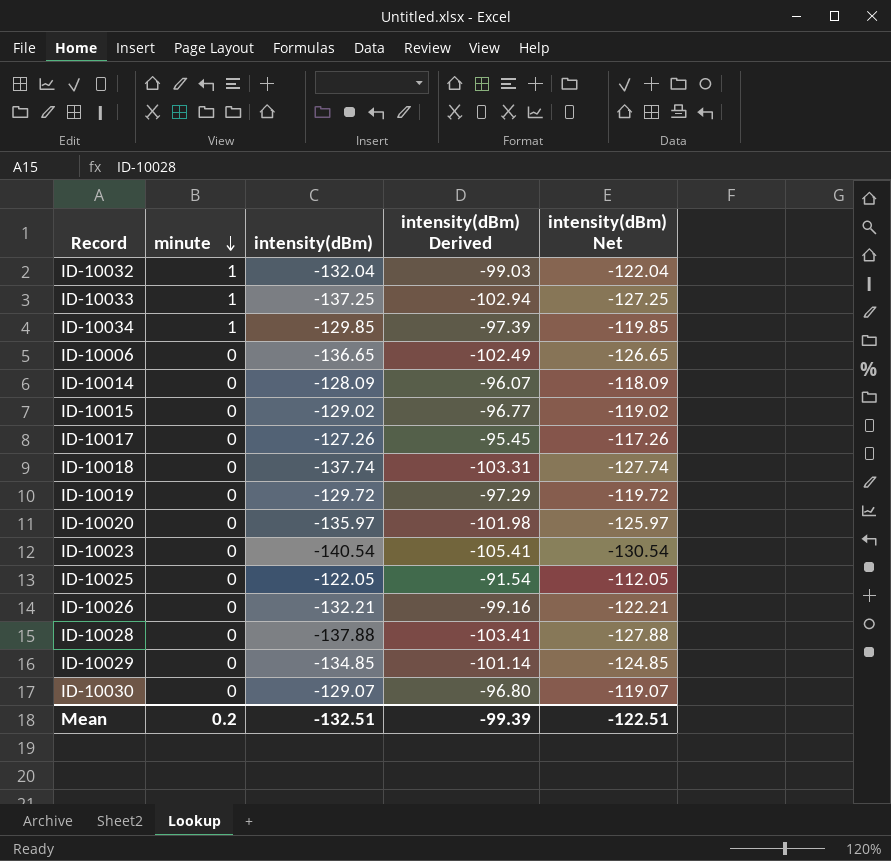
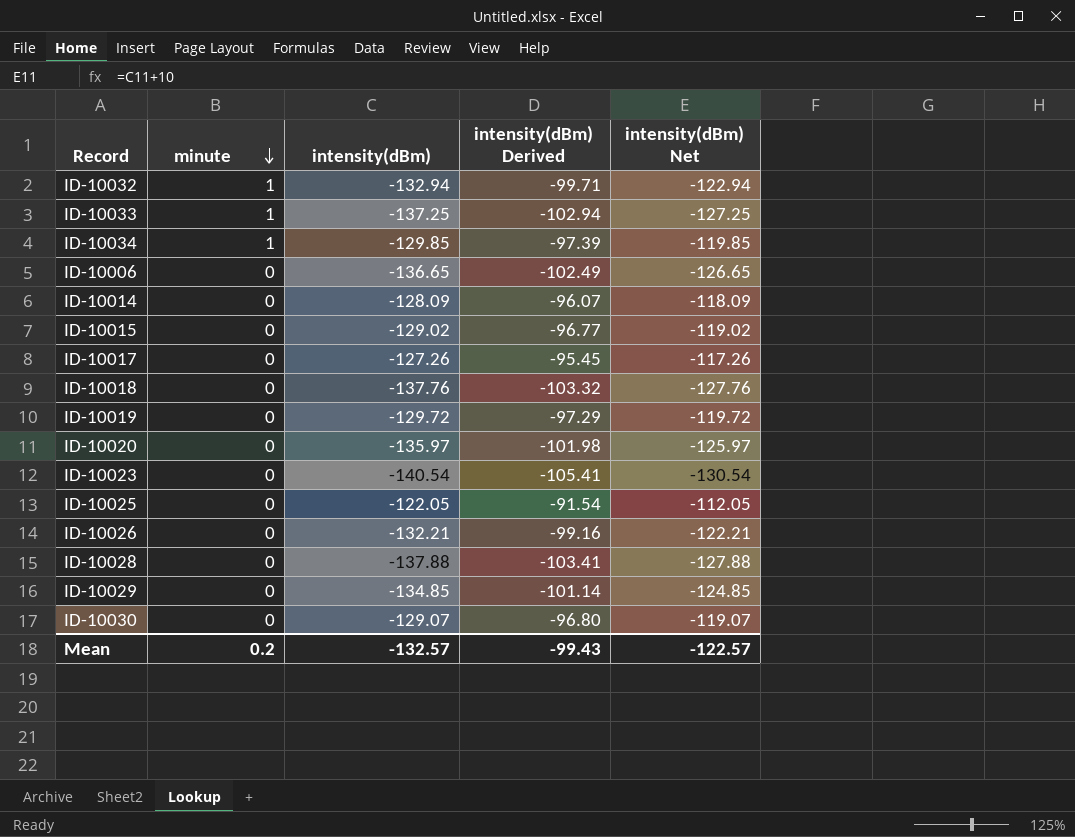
ID-10032 | intensity(dBm): -132.04 -> -132.94
ID-10032 | intensity(dBm) Derived: -99.03 -> -99.71
ID-10032 | intensity(dBm) Net: -122.04 -> -122.94
ID-10018 | intensity(dBm): -137.74 -> -137.76
ID-10018 | intensity(dBm) Derived: -103.31 -> -103.32
ID-10018 | intensity(dBm) Net: -127.74 -> -127.76
Mean | intensity(dBm): -132.51 -> -132.57
Mean | intensity(dBm) Derived: -99.39 -> -99.43
Mean | intensity(dBm) Net: -122.51 -> -122.57

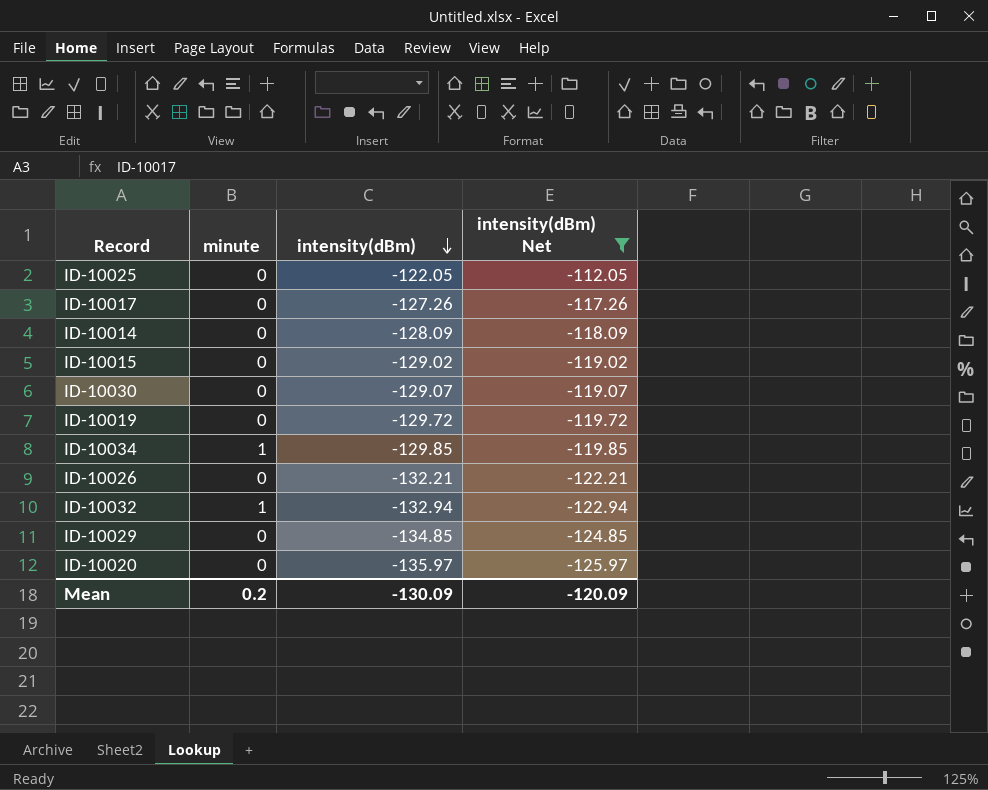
filter: none -> intensity(dBm) Net >= -125.97
row order: minute descending -> intensity(dBm) descending
column intensity(dBm) Derived | formula: [intensity(dBm)] * 0.75 -> none
Mean | intensity(dBm): -132.57 -> -130.09
Mean | intensity(dBm) Net: -122.57 -> -120.09

